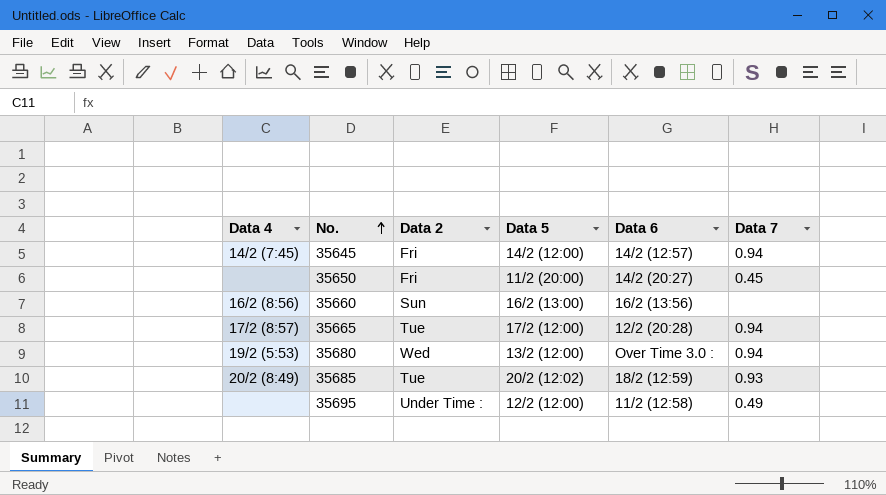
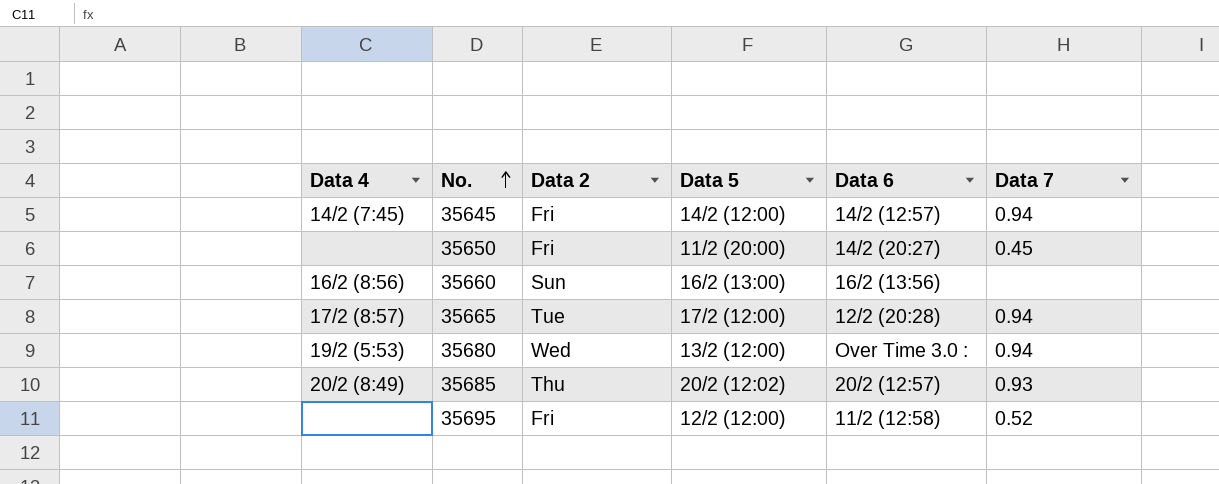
35685 | Data 2: Tue -> Thu
35685 | Data 6: 18/2 (12:59) -> 20/2 (12:57)
35695 | Data 2: Under Time : -> Fri
35695 | Data 7: 0.49 -> 0.52

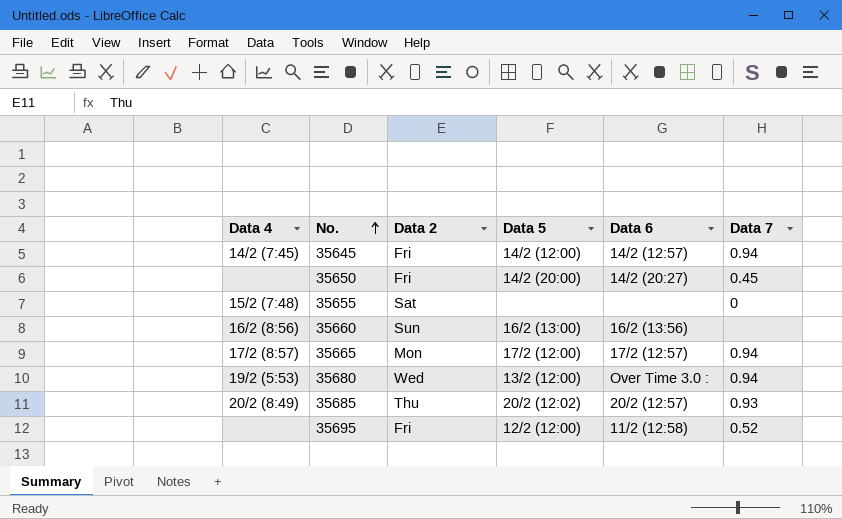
35650 | Data 5: 11/2 (20:00) -> 14/2 (20:00)
row 35655: none -> 15/2 (7:48) | Sat | none | none | 0
35665 | Data 2: Tue -> Mon
35665 | Data 6: 12/2 (20:28) -> 17/2 (12:57)

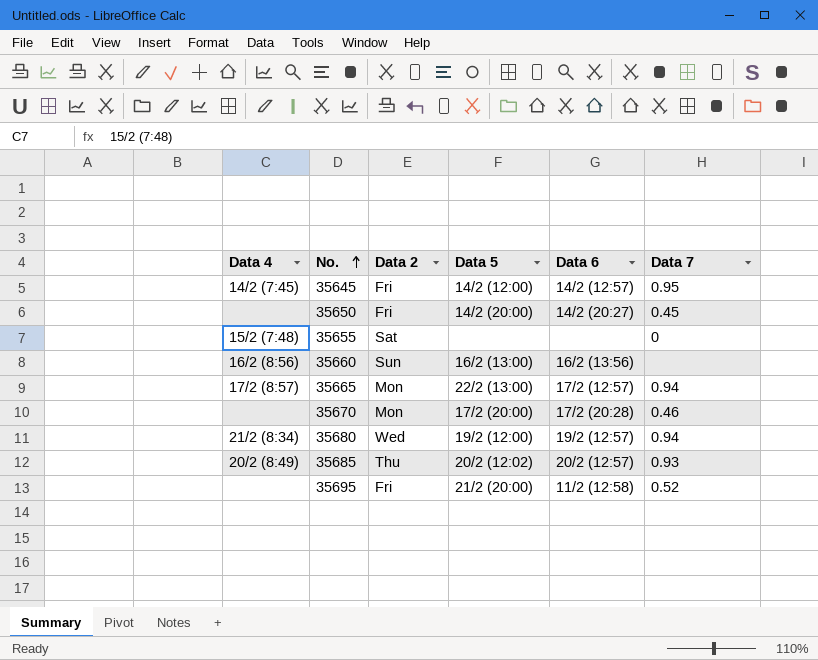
35645 | Data 7: 0.94 -> 0.95
35665 | Data 5: 17/2 (12:00) -> 22/2 (13:00)
row 35670: none -> none | Mon | 17/2 (20:00) | 17/2 (20:28) | 0.46
35680 | Data 4: 19/2 (5:53) -> 21/2 (8:34)
35680 | Data 5: 13/2 (12:00) -> 19/2 (12:00)
35680 | Data 6: Over Time 3.0 : -> 19/2 (12:57)
35695 | Data 5: 12/2 (12:00) -> 21/2 (20:00)

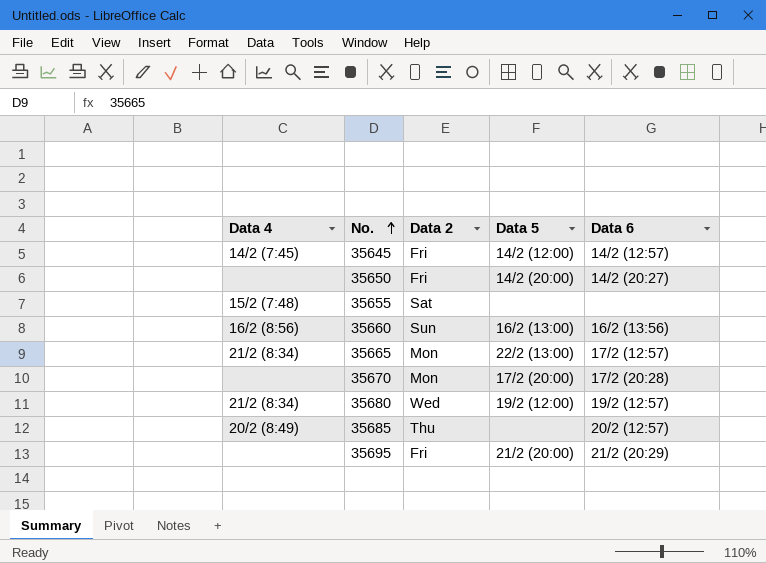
column Data 7 | position: 6 -> none
35665 | Data 4: 17/2 (8:57) -> 21/2 (8:34)
35685 | Data 5: 20/2 (12:02) -> none
35695 | Data 6: 11/2 (12:58) -> 21/2 (20:29)

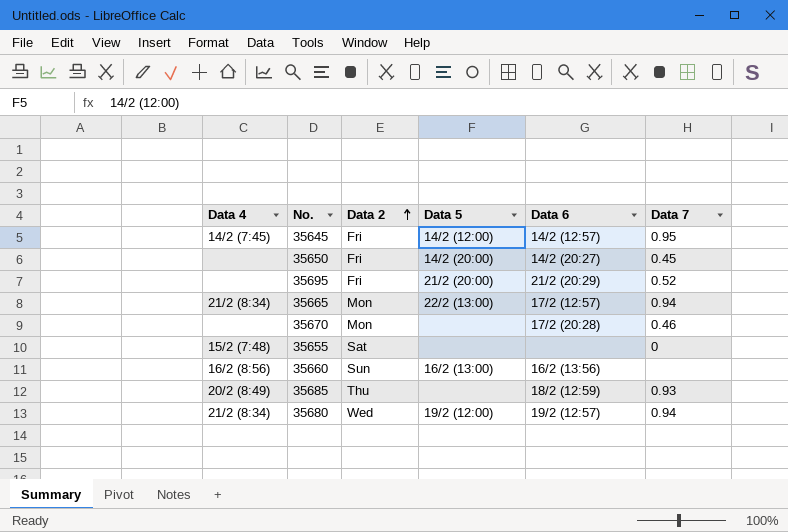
row order: No. ascending -> Data 2 ascending
column Data 7 | position: none -> 6
35670 | Data 5: 17/2 (20:00) -> none
35685 | Data 6: 20/2 (12:57) -> 18/2 (12:59)

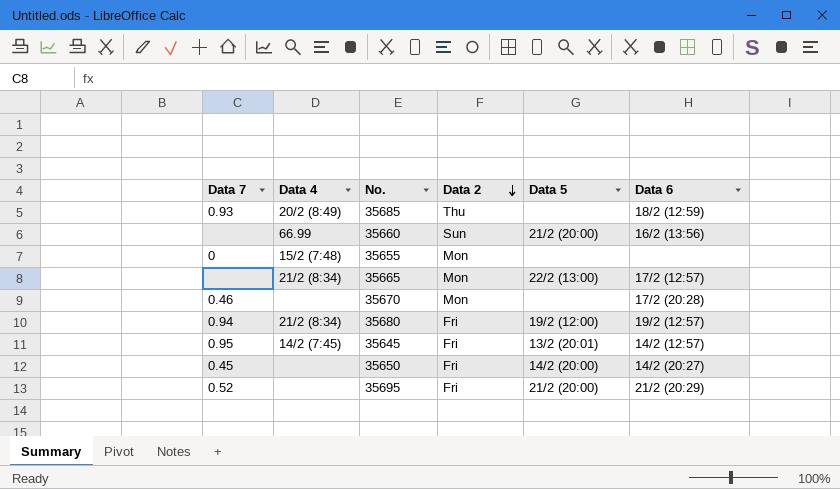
row order: Data 2 ascending -> Data 2 descending
column Data 7 | position: 6 -> 1
35660 | Data 4: 16/2 (8:56) -> 66.99
35660 | Data 5: 16/2 (13:00) -> 21/2 (20:00)
35655 | Data 2: Sat -> Mon
35665 | Data 7: 0.94 -> none
35680 | Data 2: Wed -> Fri
35645 | Data 5: 14/2 (12:00) -> 13/2 (20:01)

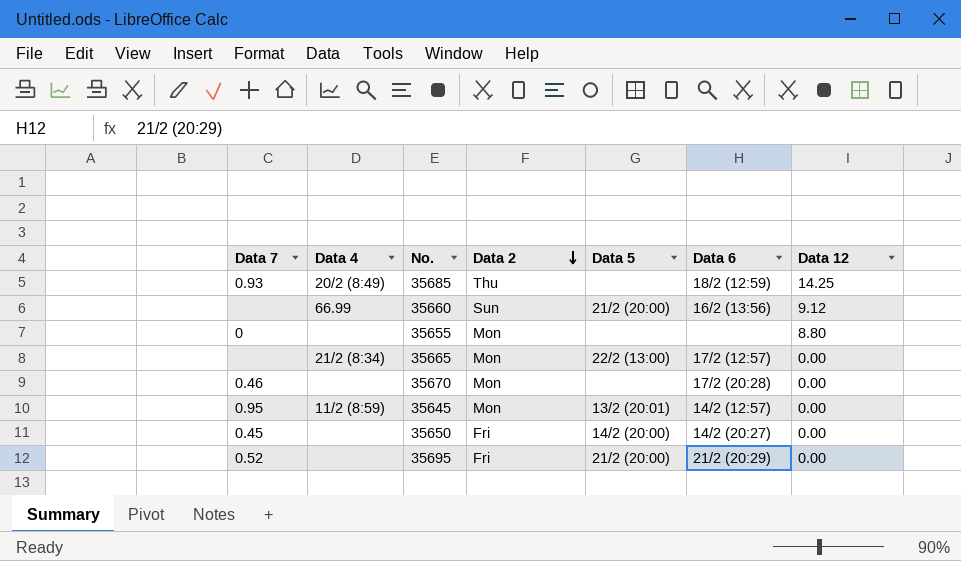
column Data 12 | position: none -> 7
row 35680: 0.94 | 21/2 (8:34) | Fri | 19/2 (12:00) | 19/2 (12:57) -> none
35655 | Data 4: 15/2 (7:48) -> none
35645 | Data 4: 14/2 (7:45) -> 11/2 (8:59)
35645 | Data 2: Fri -> Mon

